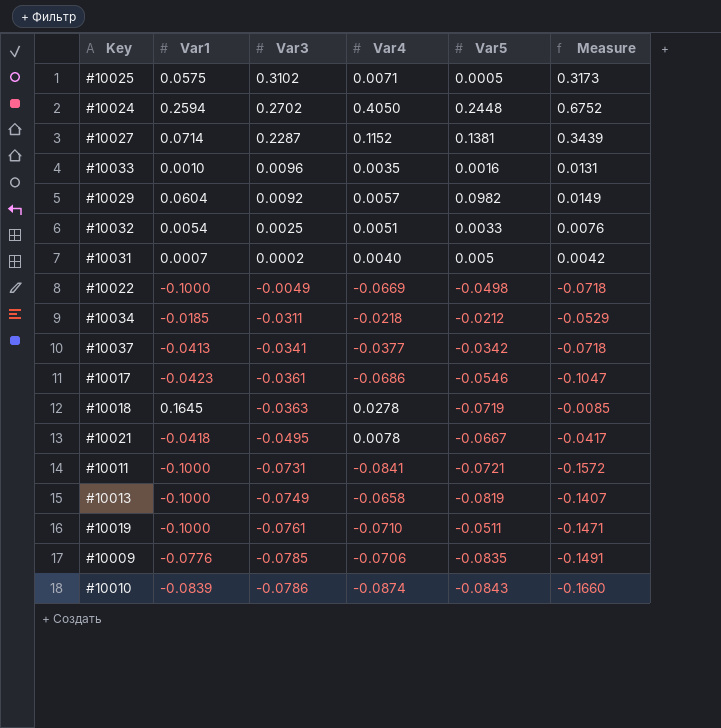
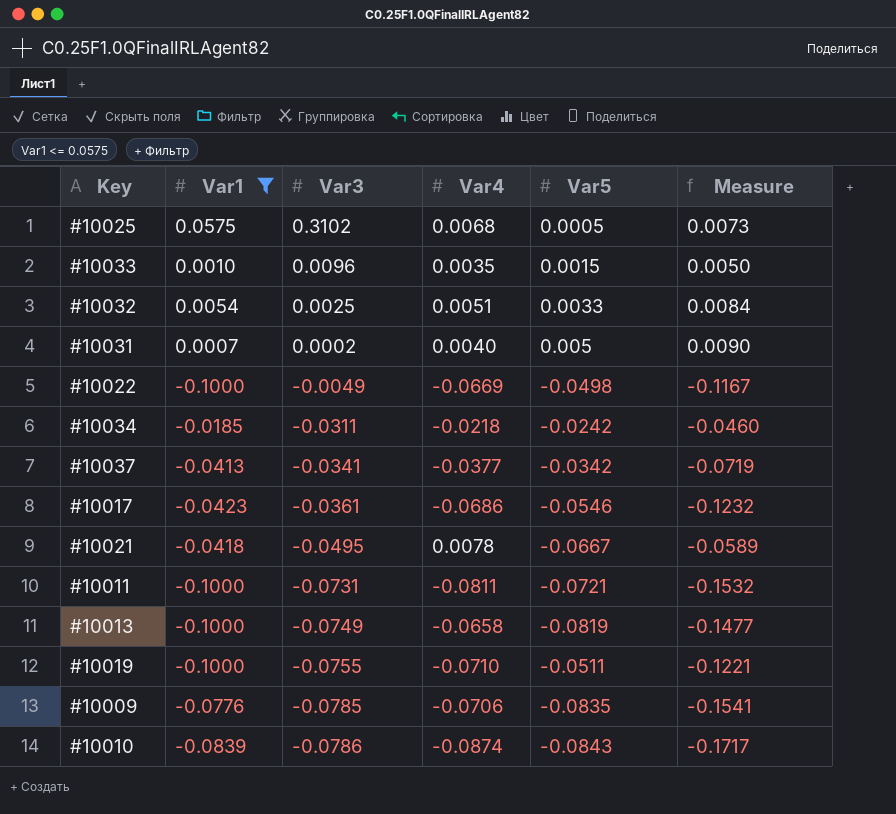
filter: none -> Var1 <= 0.0575
column Measure | formula: [Var3] + [Var4] -> [Var4] + [Var5]
#10025 | Var4: 0.0071 -> 0.0068
#10033 | Var5: 0.0016 -> 0.0015
#10034 | Var5: -0.0212 -> -0.0242
#10011 | Var4: -0.0841 -> -0.0811
#10019 | Var3: -0.0761 -> -0.0755

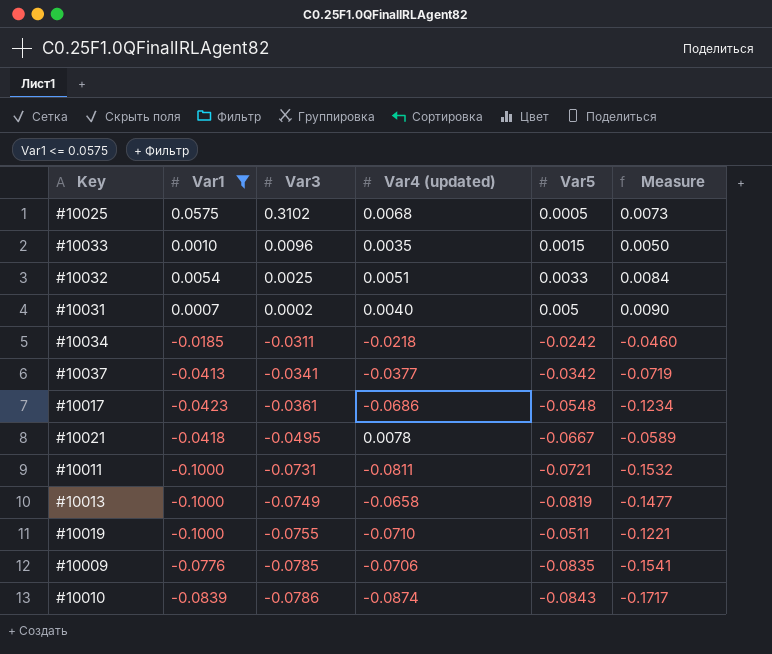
column name: Var4 -> Var4 (updated)
row #10022: -0.1000 | -0.0049 | -0.0669 | -0.0498 | -0.1167 -> none
#10017 | Var5: -0.0546 -> -0.0548
#10017 | Measure: -0.1232 -> -0.1234

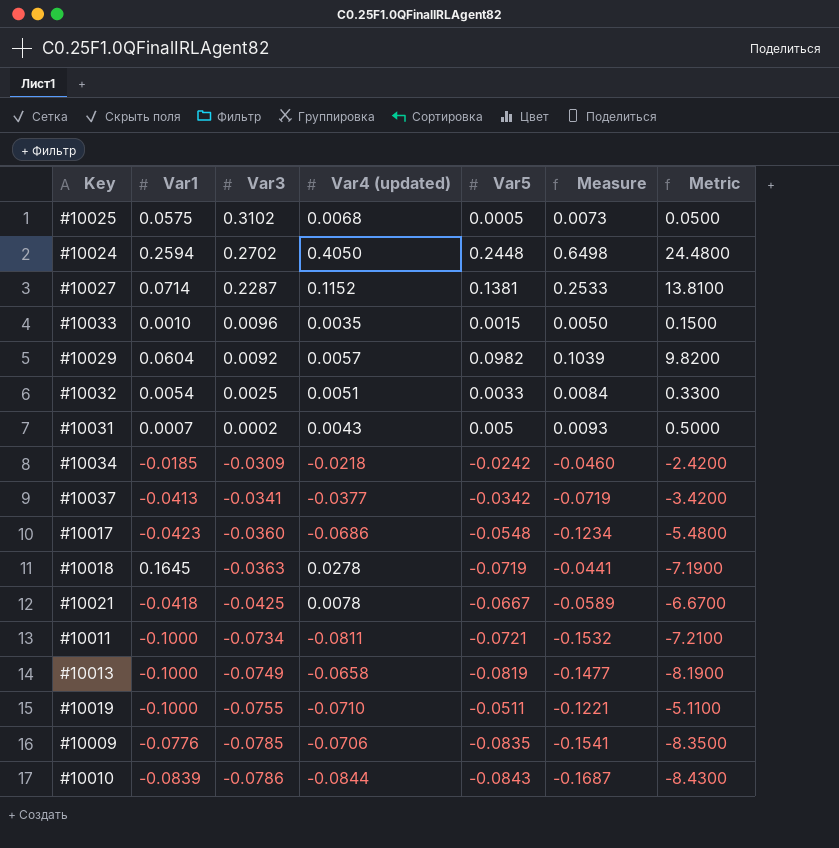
filter: Var1 <= 0.0575 -> none
column Metric | formula: none -> [Var5] * 100
#10031 | Var4 (updated): 0.0040 -> 0.0043
#10031 | Measure: 0.0090 -> 0.0093
#10034 | Var3: -0.0311 -> -0.0309
#10017 | Var3: -0.0361 -> -0.0360
#10021 | Var3: -0.0495 -> -0.0425
#10011 | Var3: -0.0731 -> -0.0734
#10010 | Var4 (updated): -0.0874 -> -0.0844
#10010 | Measure: -0.1717 -> -0.1687

